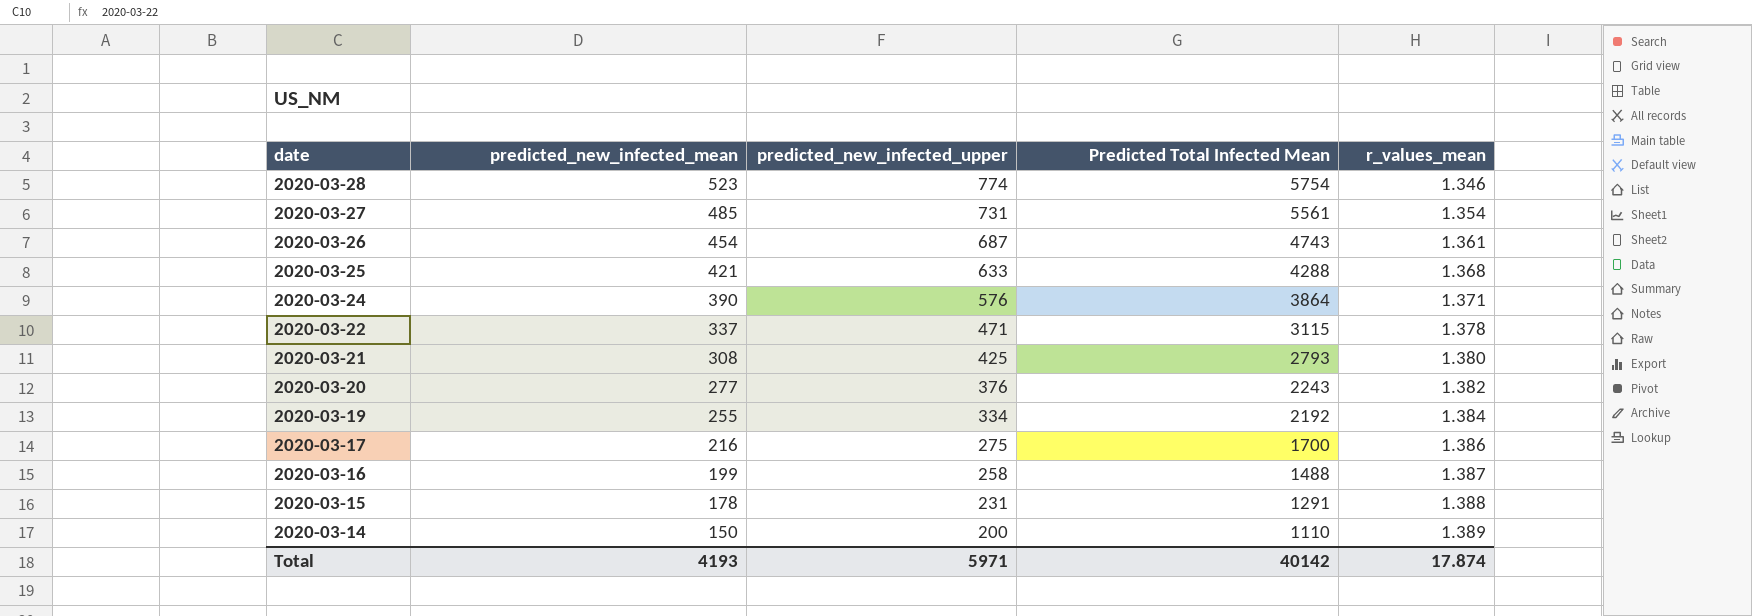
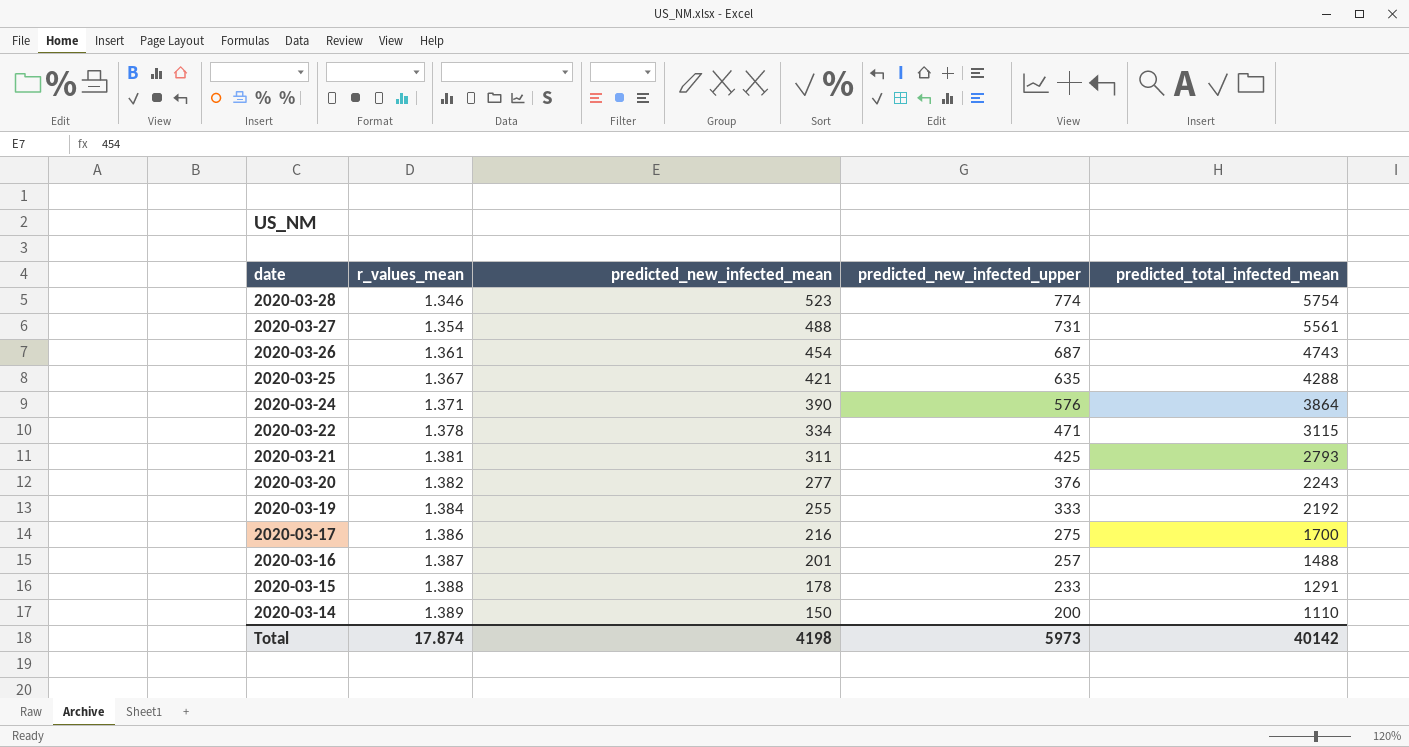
column r_values_mean | position: 5 -> 2
column name: Predicted Total Infected Mean -> predicted_total_infected_mean
2020-03-27 | predicted_new_infected_mean: 485 -> 488
2020-03-25 | r_values_mean: 1.368 -> 1.367
2020-03-25 | predicted_new_infected_upper: 633 -> 635
2020-03-22 | predicted_new_infected_mean: 337 -> 334
2020-03-21 | r_values_mean: 1.380 -> 1.381
2020-03-21 | predicted_new_infected_mean: 308 -> 311
2020-03-19 | predicted_new_infected_upper: 334 -> 333
2020-03-16 | predicted_new_infected_mean: 199 -> 201
2020-03-16 | predicted_new_infected_upper: 258 -> 257
2020-03-15 | predicted_new_infected_upper: 231 -> 233
Total | predicted_new_infected_mean: 4193 -> 4198
Total | predicted_new_infected_upper: 5971 -> 5973

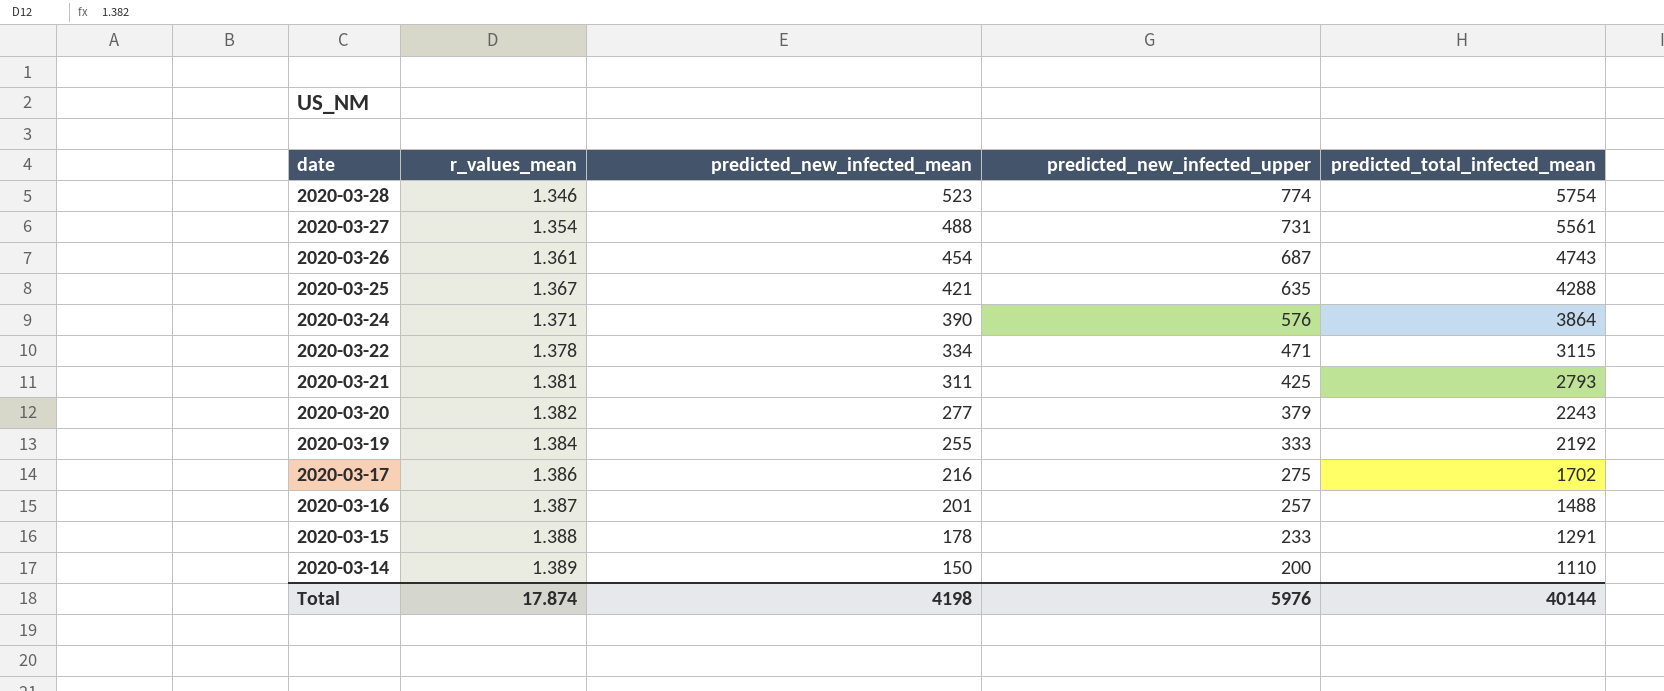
2020-03-20 | predicted_new_infected_upper: 376 -> 379
2020-03-17 | predicted_total_infected_mean: 1700 -> 1702
Total | predicted_new_infected_upper: 5973 -> 5976
Total | predicted_total_infected_mean: 40142 -> 40144

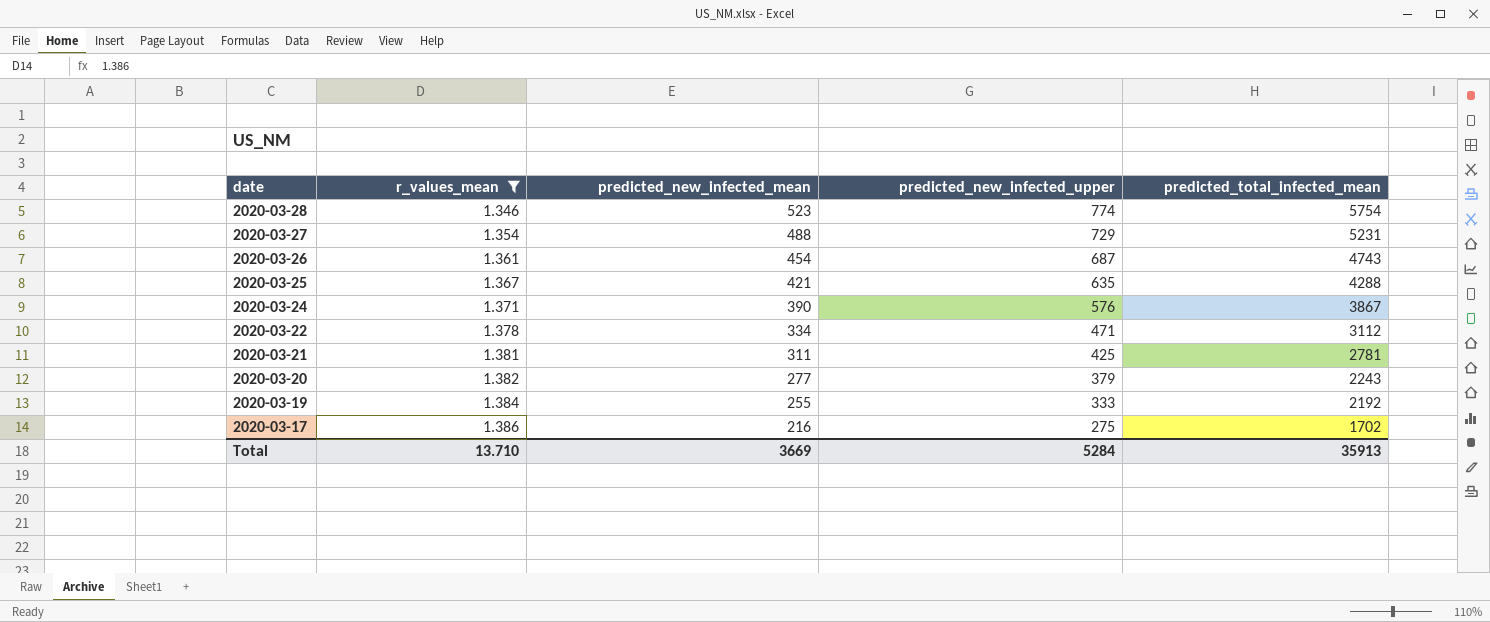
filter: none -> r_values_mean <= 1.386
2020-03-27 | predicted_new_infected_upper: 731 -> 729
2020-03-27 | predicted_total_infected_mean: 5561 -> 5231
2020-03-24 | predicted_total_infected_mean: 3864 -> 3867
2020-03-22 | predicted_total_infected_mean: 3115 -> 3112
2020-03-21 | predicted_total_infected_mean: 2793 -> 2781
Total | r_values_mean: 17.874 -> 13.710
Total | predicted_new_infected_mean: 4198 -> 3669
Total | predicted_new_infected_upper: 5976 -> 5284
Total | predicted_total_infected_mean: 40144 -> 35913

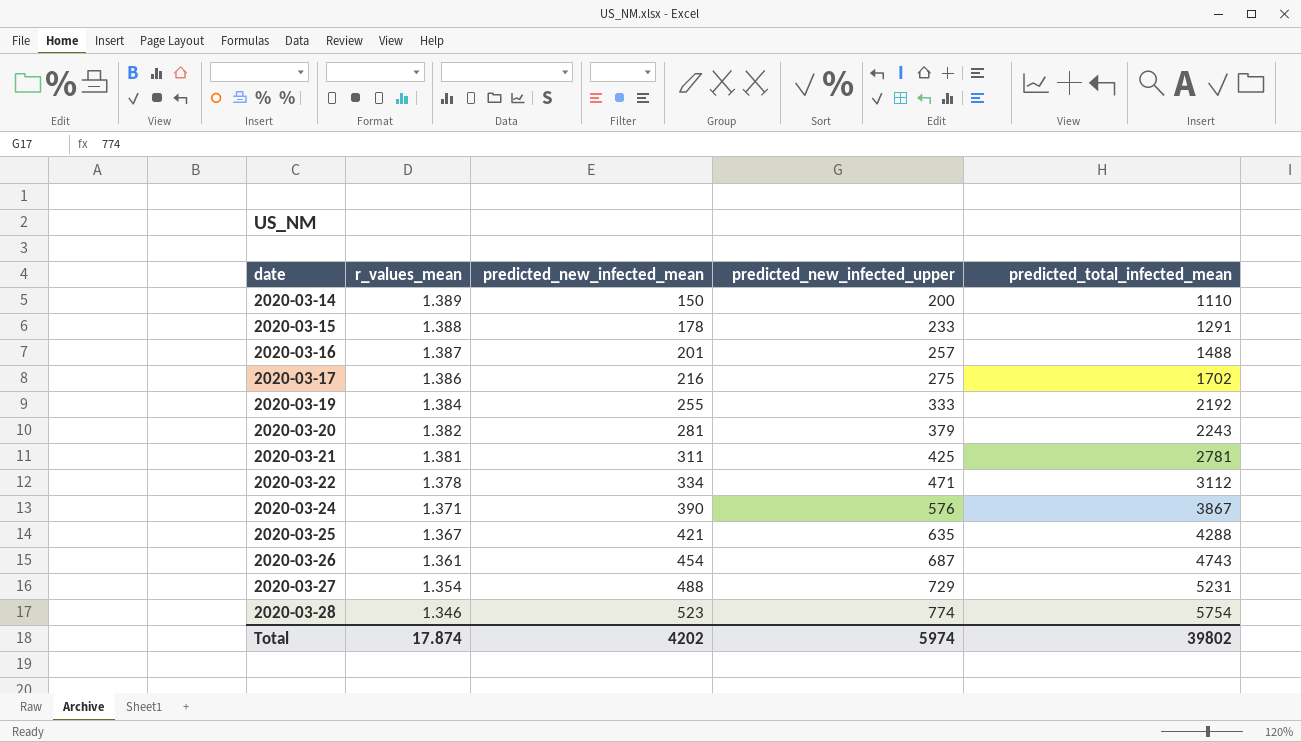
filter: r_values_mean <= 1.386 -> none
row order: date descending -> date ascending
2020-03-20 | predicted_new_infected_mean: 277 -> 281
Total | r_values_mean: 13.710 -> 17.874
Total | predicted_new_infected_mean: 3669 -> 4202
Total | predicted_new_infected_upper: 5284 -> 5974
Total | predicted_total_infected_mean: 35913 -> 39802

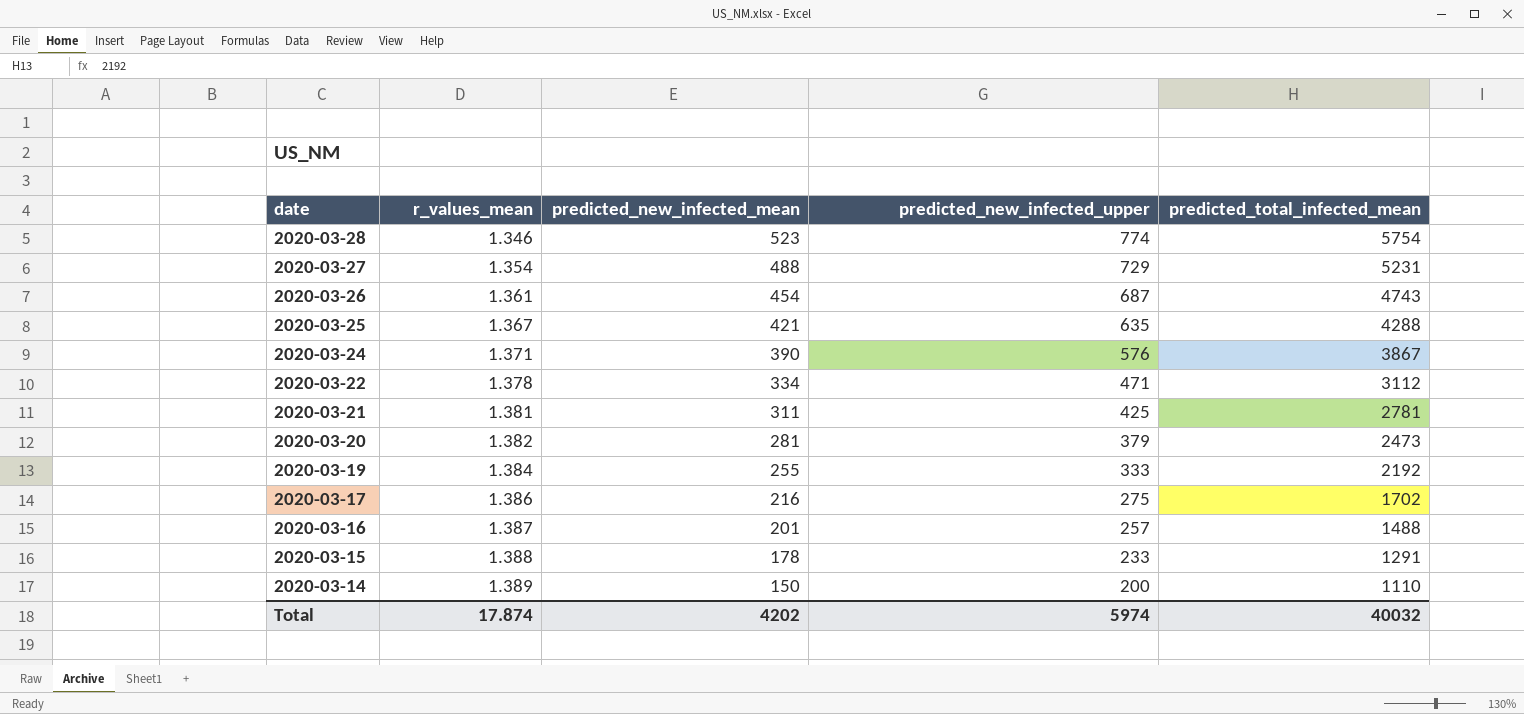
row order: date ascending -> date descending
2020-03-20 | predicted_total_infected_mean: 2243 -> 2473
Total | predicted_total_infected_mean: 39802 -> 40032

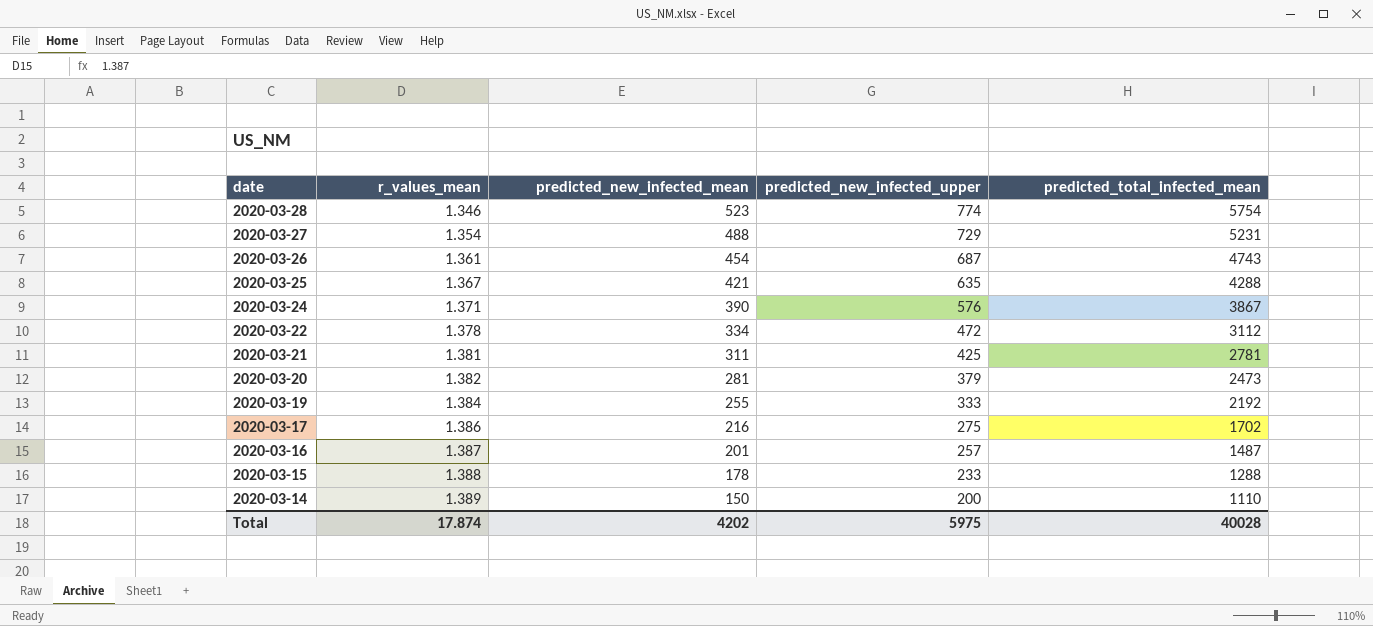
2020-03-22 | predicted_new_infected_upper: 471 -> 472
2020-03-16 | predicted_total_infected_mean: 1488 -> 1487
2020-03-15 | predicted_total_infected_mean: 1291 -> 1288
Total | predicted_new_infected_upper: 5974 -> 5975
Total | predicted_total_infected_mean: 40032 -> 40028

